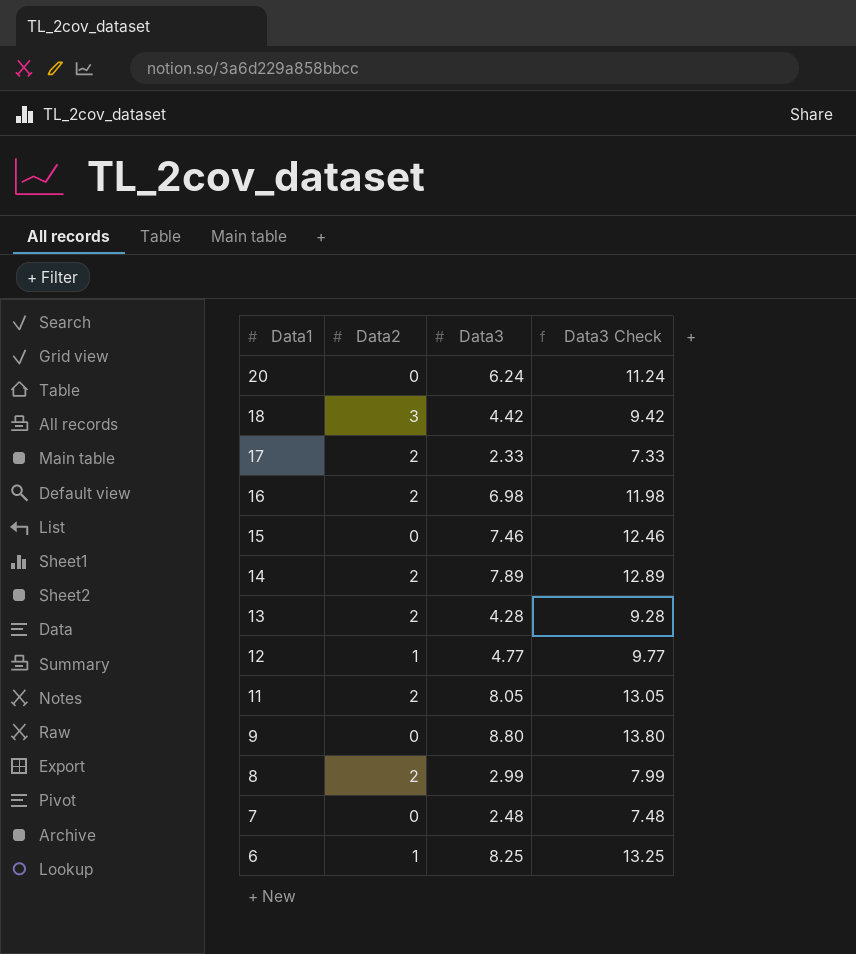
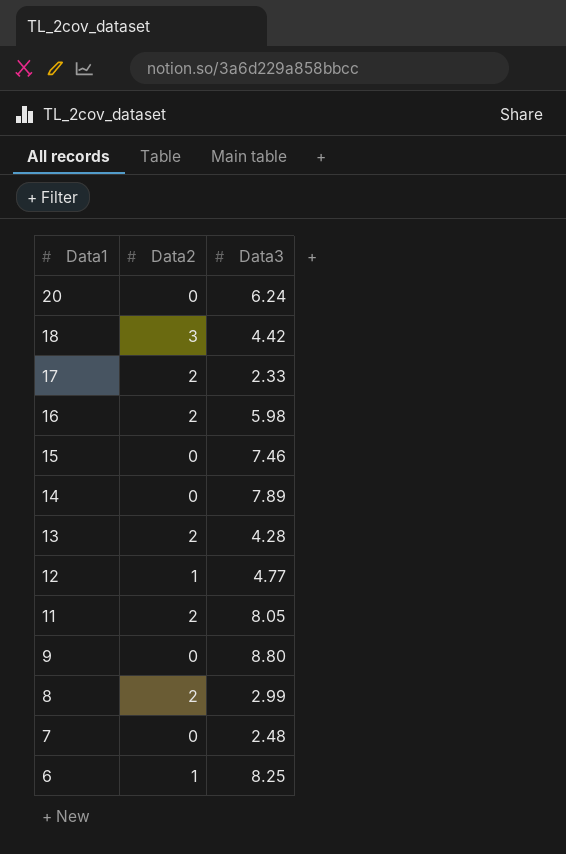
column Data3 Check | formula: [Data3] + 5 -> none
16 | Data3: 6.98 -> 5.98
14 | Data2: 2 -> 0

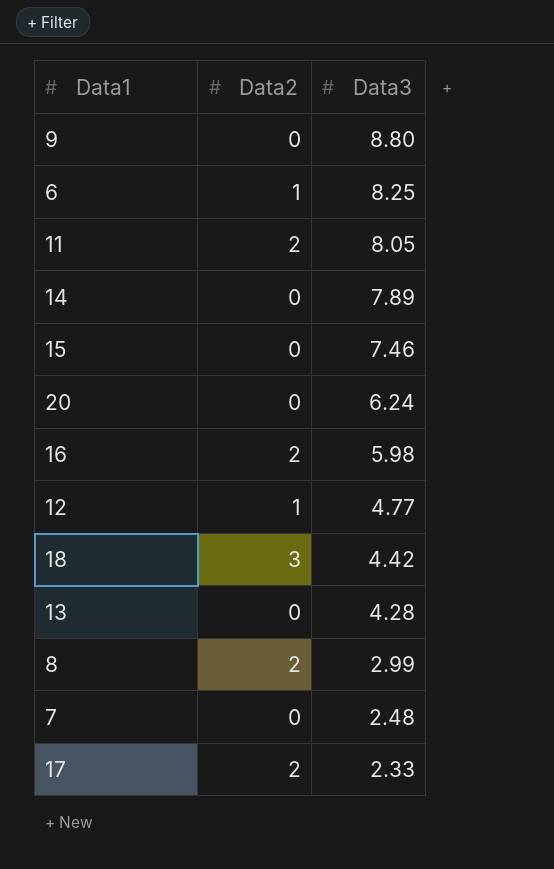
row order: Data1 descending -> Data3 descending
13 | Data2: 2 -> 0

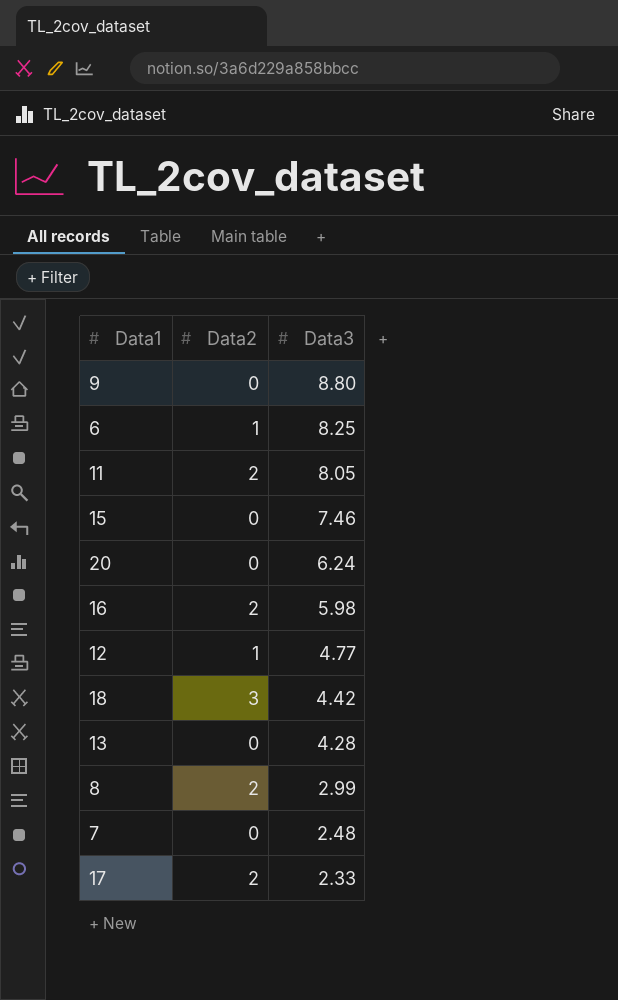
row 14: 0 | 7.89 -> none

